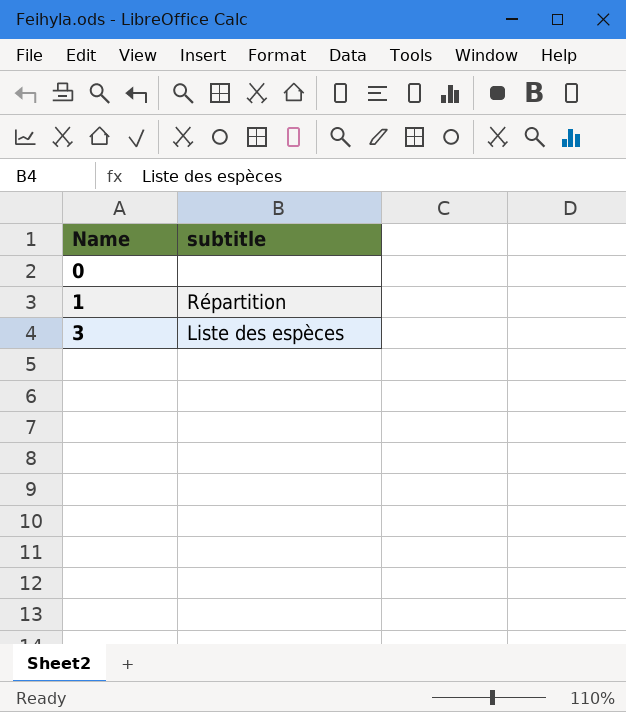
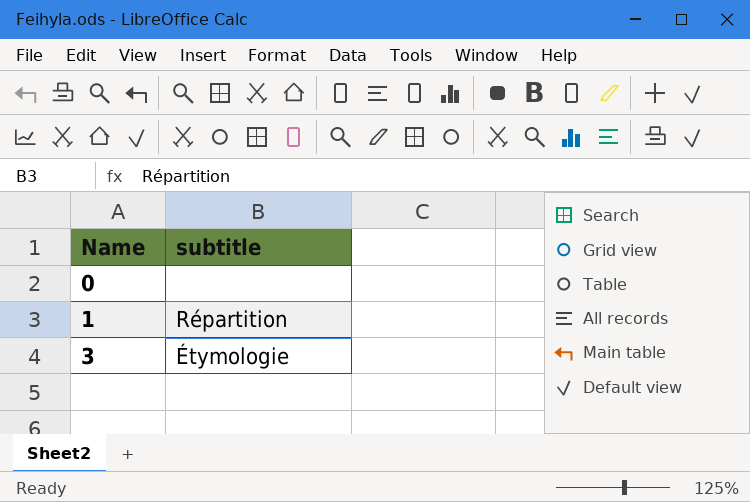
3 | subtitle: Liste des espèces -> Étymologie

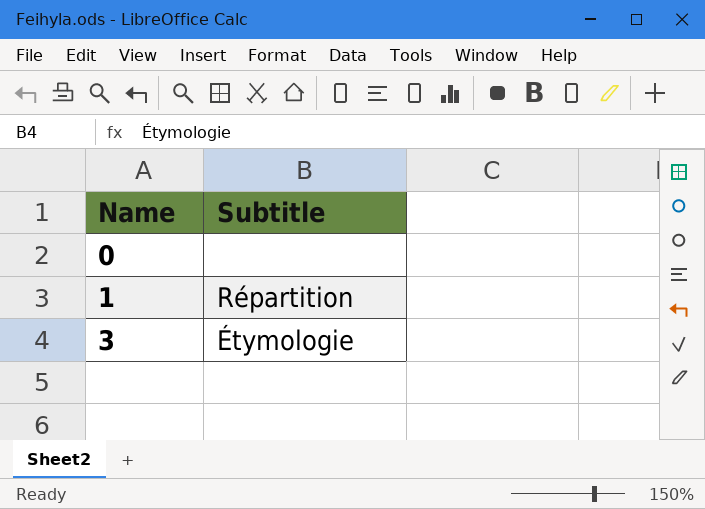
column name: subtitle -> Subtitle

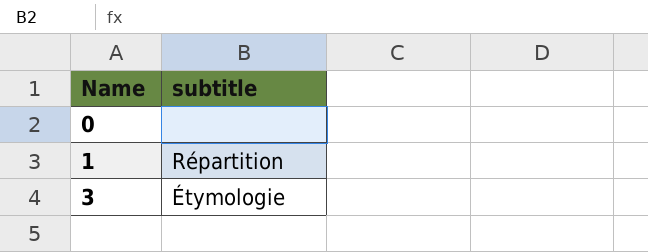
column name: Subtitle -> subtitle

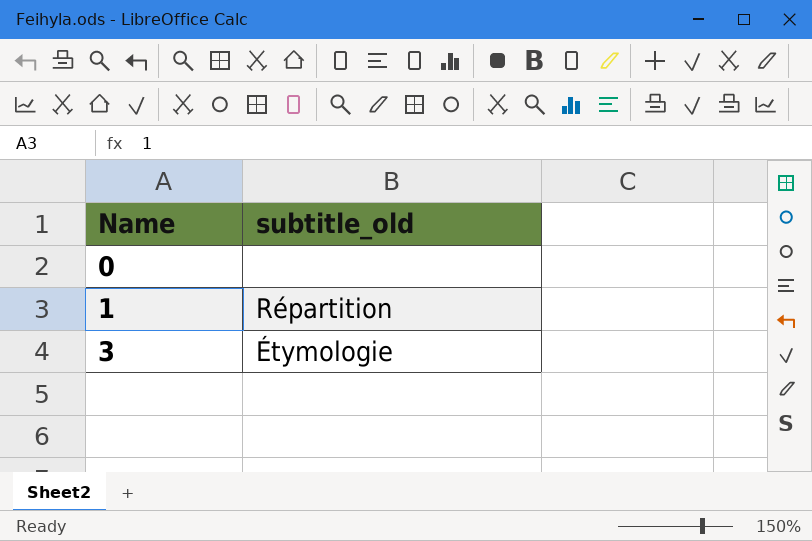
column name: subtitle -> subtitle_old

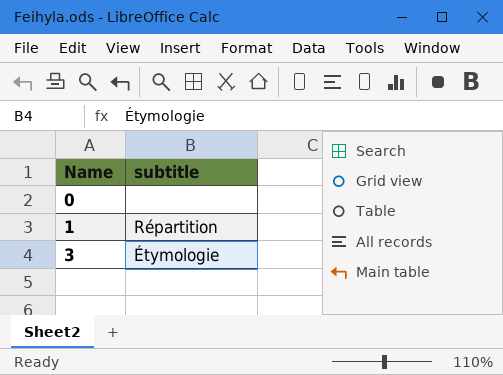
column name: subtitle_old -> subtitle

